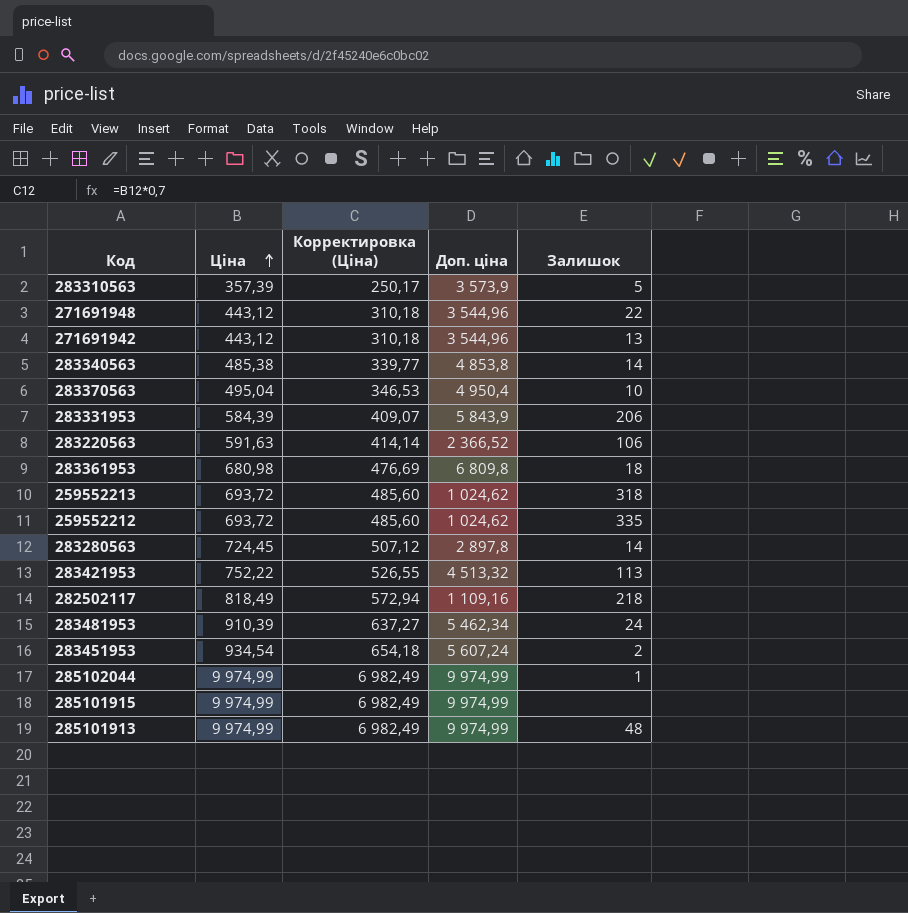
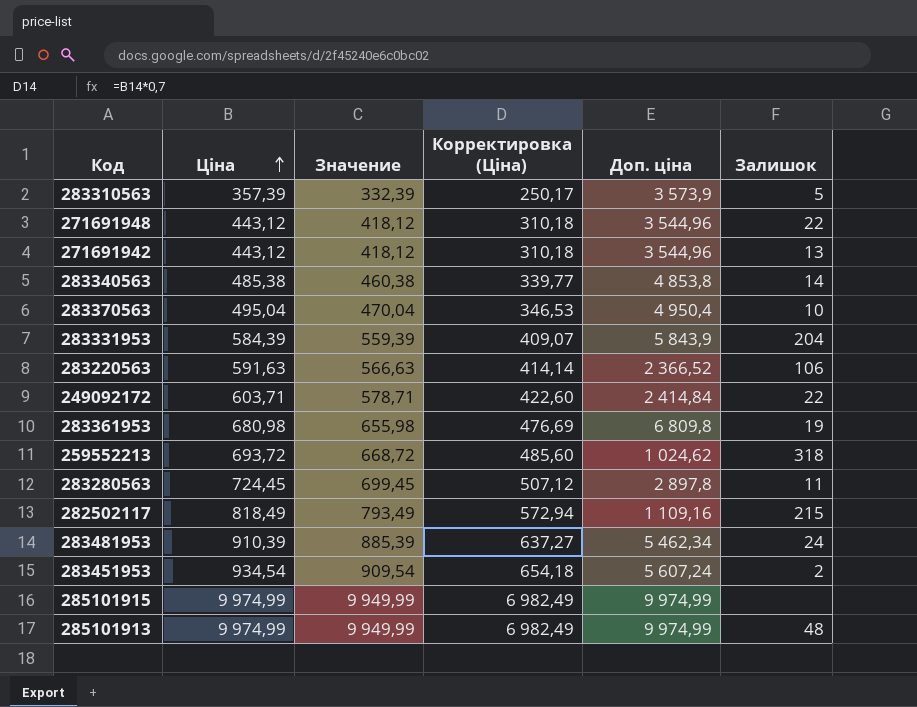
column Значение | formula: none -> [Ціна] - 25
row 259552212: 693,72 | 485,60 | 1 024,62 | 335 -> none
row 283421953: 752,22 | 526,55 | 4 513,32 | 113 -> none
row 285102044: 9 974,99 | 6 982,49 | 9 974,99 | 1 -> none
283331953 | Залишок: 206 -> 204
row 249092172: none -> 603,71 | 578,71 | 422,60 | 2 414,84 | 22
283361953 | Залишок: 18 -> 19
283280563 | Залишок: 14 -> 11
282502117 | Залишок: 218 -> 215

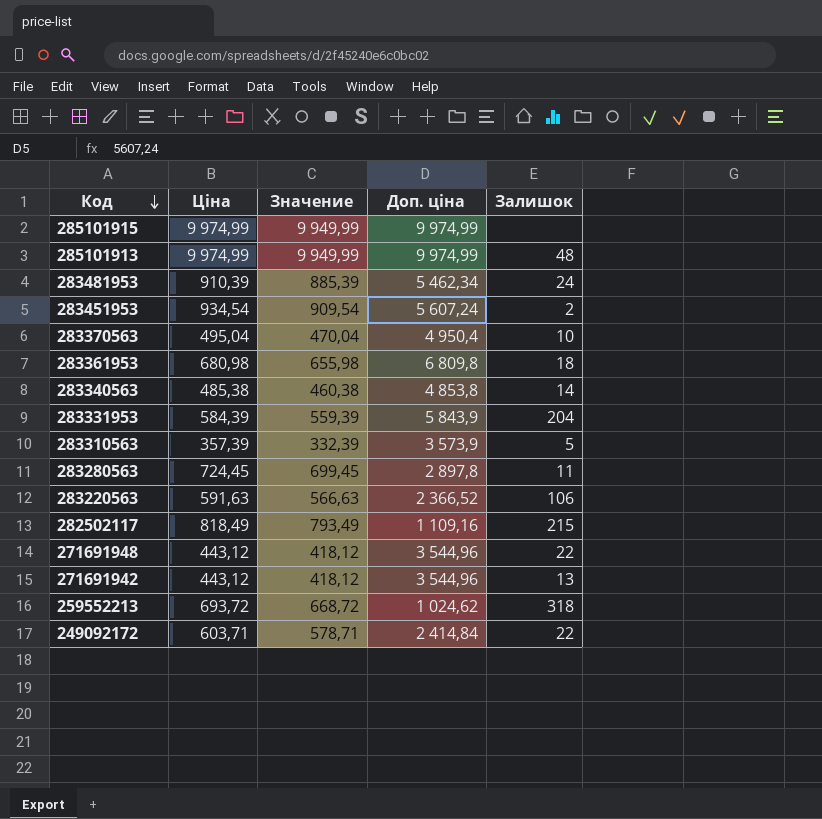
row order: Ціна ascending -> Код descending
column Корректировка (Ціна) | formula: [Ціна] * 0,7 -> none
283361953 | Залишок: 19 -> 18

